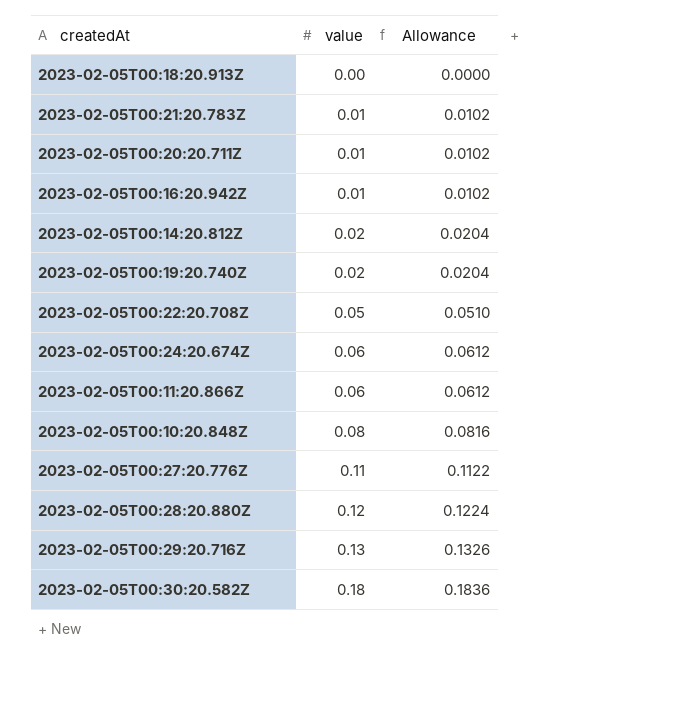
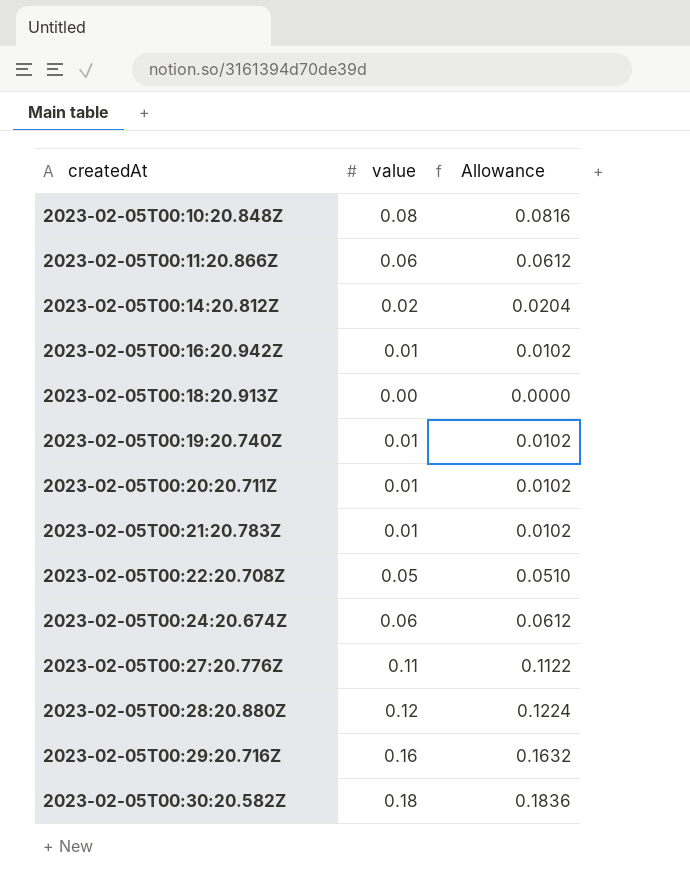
row order: value ascending -> createdAt ascending
2023-02-05T00:19:20.740Z | value: 0.02 -> 0.01
2023-02-05T00:19:20.740Z | Allowance: 0.0204 -> 0.0102
2023-02-05T00:29:20.716Z | value: 0.13 -> 0.16
2023-02-05T00:29:20.716Z | Allowance: 0.1326 -> 0.1632

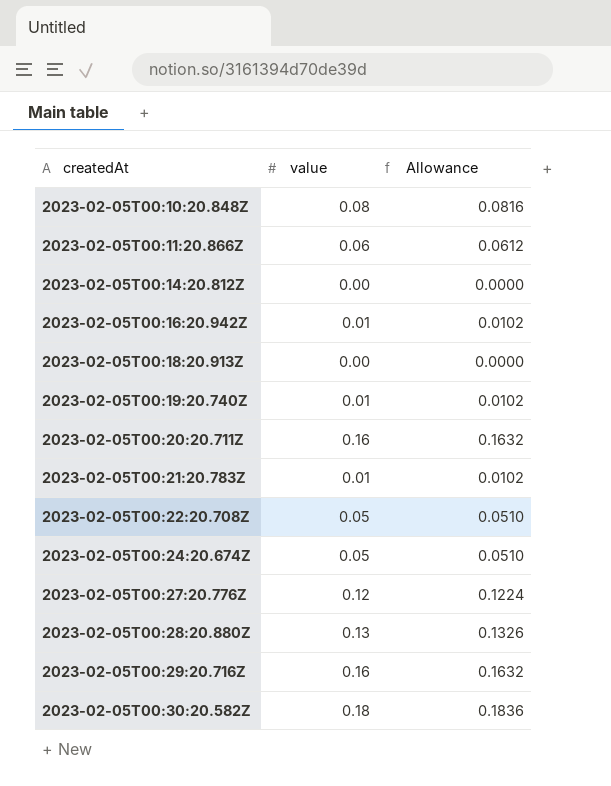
2023-02-05T00:14:20.812Z | value: 0.02 -> 0.00
2023-02-05T00:14:20.812Z | Allowance: 0.0204 -> 0.0000
2023-02-05T00:20:20.711Z | value: 0.01 -> 0.16
2023-02-05T00:20:20.711Z | Allowance: 0.0102 -> 0.1632
2023-02-05T00:24:20.674Z | value: 0.06 -> 0.05
2023-02-05T00:24:20.674Z | Allowance: 0.0612 -> 0.0510
2023-02-05T00:27:20.776Z | value: 0.11 -> 0.12
2023-02-05T00:27:20.776Z | Allowance: 0.1122 -> 0.1224
2023-02-05T00:28:20.880Z | value: 0.12 -> 0.13
2023-02-05T00:28:20.880Z | Allowance: 0.1224 -> 0.1326

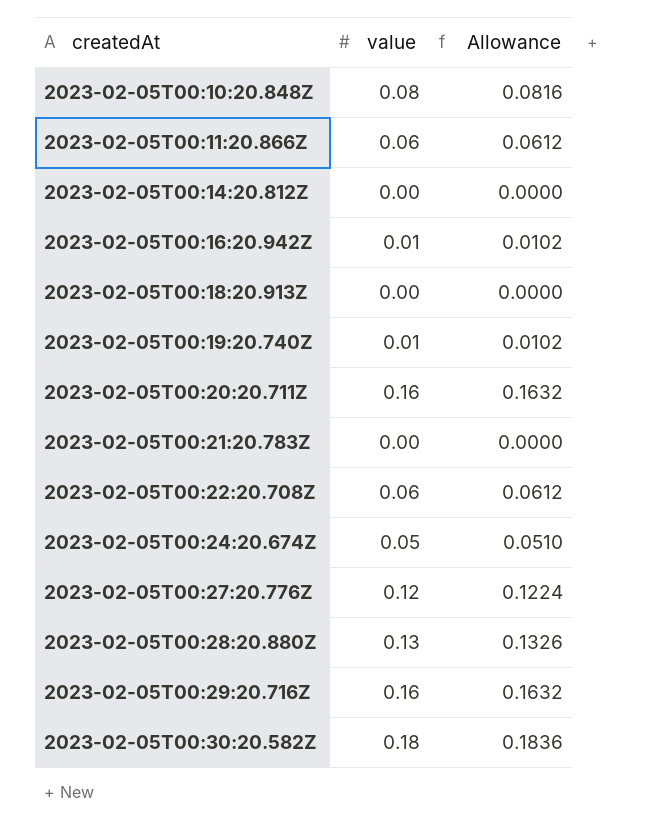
2023-02-05T00:21:20.783Z | value: 0.01 -> 0.00
2023-02-05T00:21:20.783Z | Allowance: 0.0102 -> 0.0000
2023-02-05T00:22:20.708Z | value: 0.05 -> 0.06
2023-02-05T00:22:20.708Z | Allowance: 0.0510 -> 0.0612

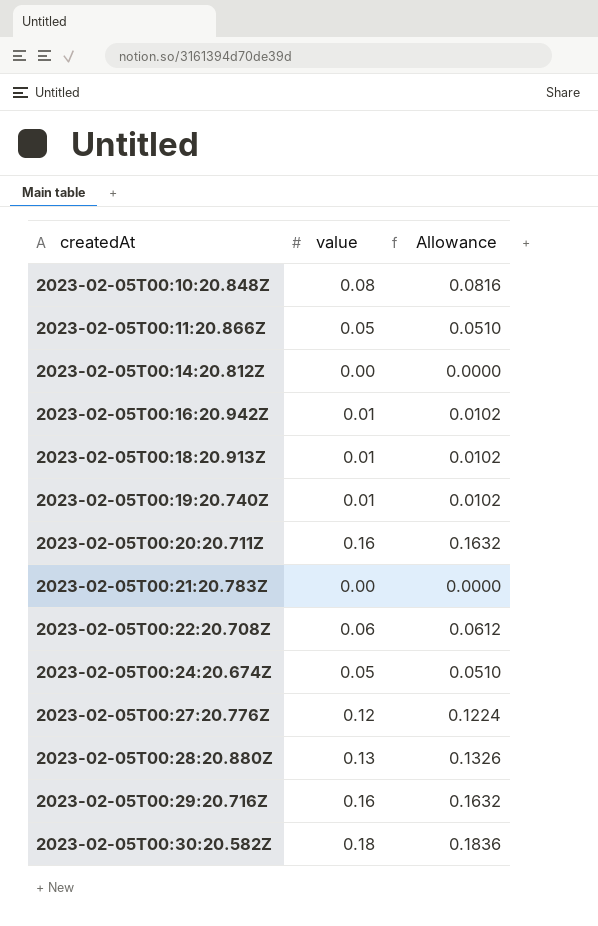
2023-02-05T00:11:20.866Z | value: 0.06 -> 0.05
2023-02-05T00:11:20.866Z | Allowance: 0.0612 -> 0.0510
2023-02-05T00:18:20.913Z | value: 0.00 -> 0.01
2023-02-05T00:18:20.913Z | Allowance: 0.0000 -> 0.0102

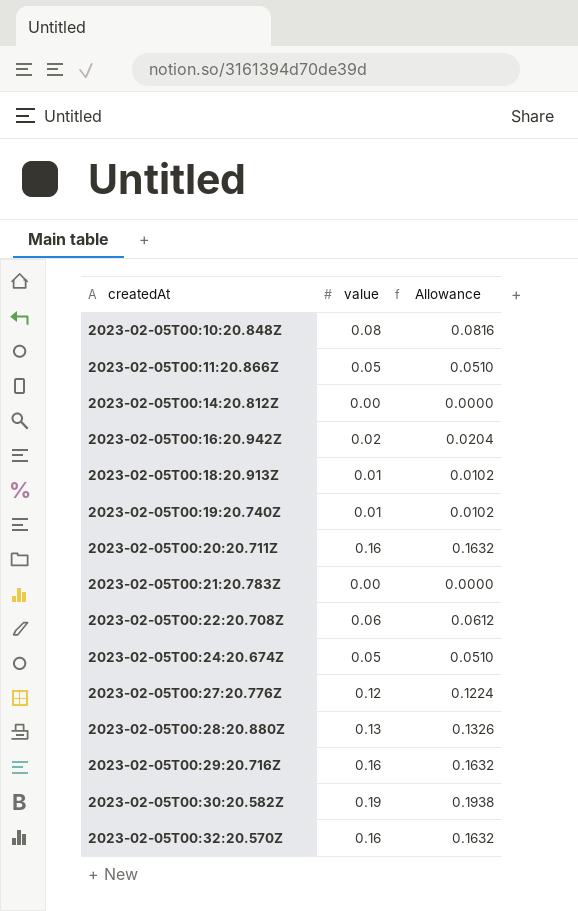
2023-02-05T00:16:20.942Z | value: 0.01 -> 0.02
2023-02-05T00:16:20.942Z | Allowance: 0.0102 -> 0.0204
2023-02-05T00:30:20.582Z | value: 0.18 -> 0.19
2023-02-05T00:30:20.582Z | Allowance: 0.1836 -> 0.1938
row 2023-02-05T00:32:20.570Z: none -> 0.16 | 0.1632

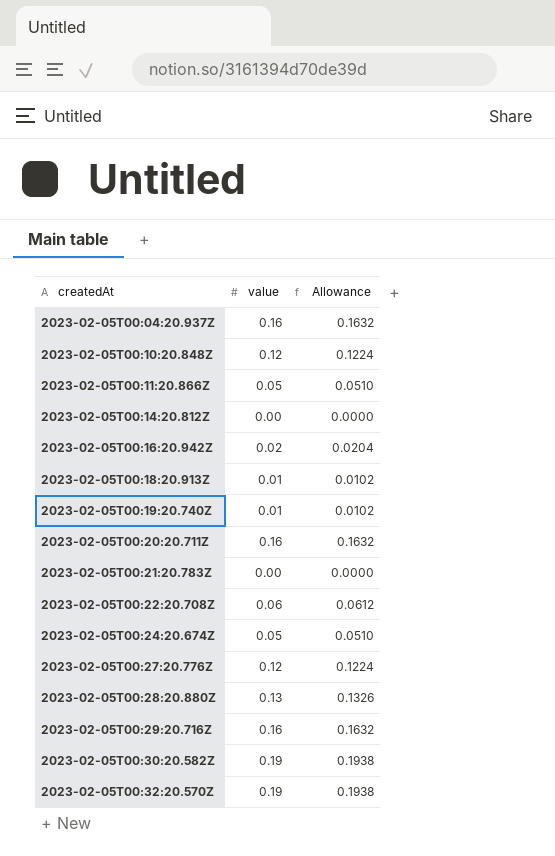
row 2023-02-05T00:04:20.937Z: none -> 0.16 | 0.1632
2023-02-05T00:10:20.848Z | value: 0.08 -> 0.12
2023-02-05T00:10:20.848Z | Allowance: 0.0816 -> 0.1224
2023-02-05T00:32:20.570Z | value: 0.16 -> 0.19
2023-02-05T00:32:20.570Z | Allowance: 0.1632 -> 0.1938

